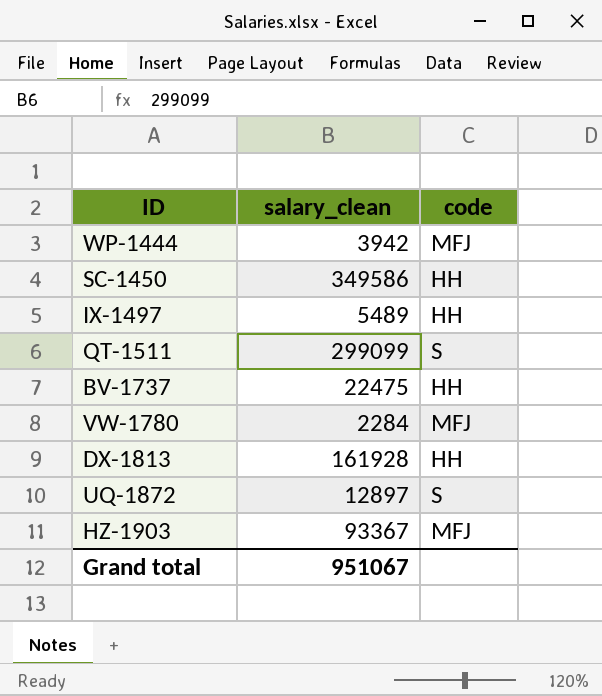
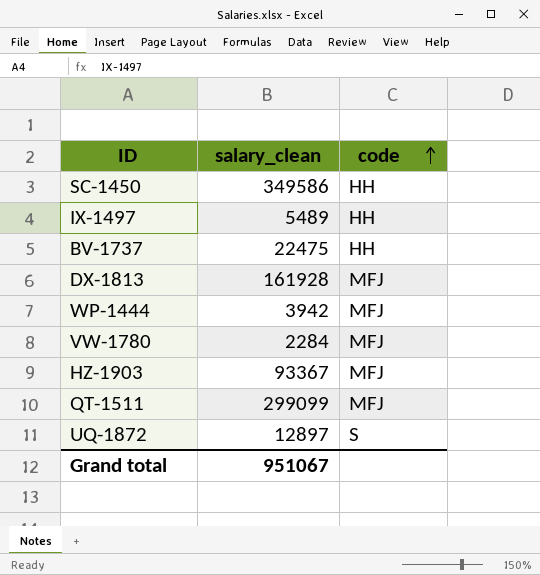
row order: none -> code ascending
DX-1813 | code: HH -> MFJ
QT-1511 | code: S -> MFJ

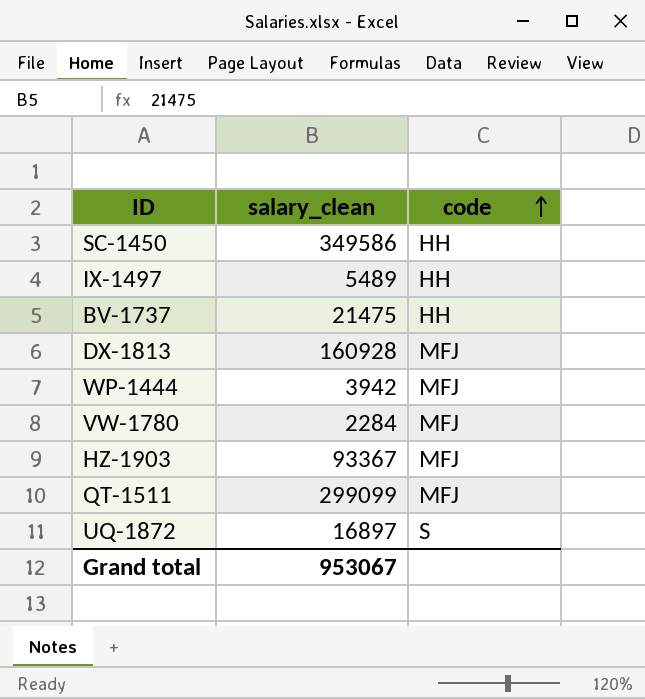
BV-1737 | salary_clean: 22475 -> 21475
DX-1813 | salary_clean: 161928 -> 160928
UQ-1872 | salary_clean: 12897 -> 16897
Grand total | salary_clean: 951067 -> 953067

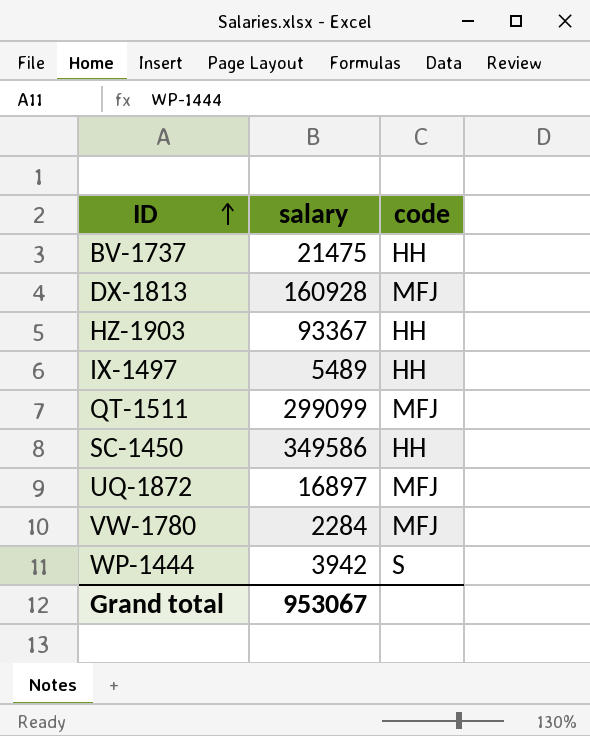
row order: code ascending -> ID ascending
column name: salary_clean -> salary
HZ-1903 | code: MFJ -> HH
UQ-1872 | code: S -> MFJ
WP-1444 | code: MFJ -> S

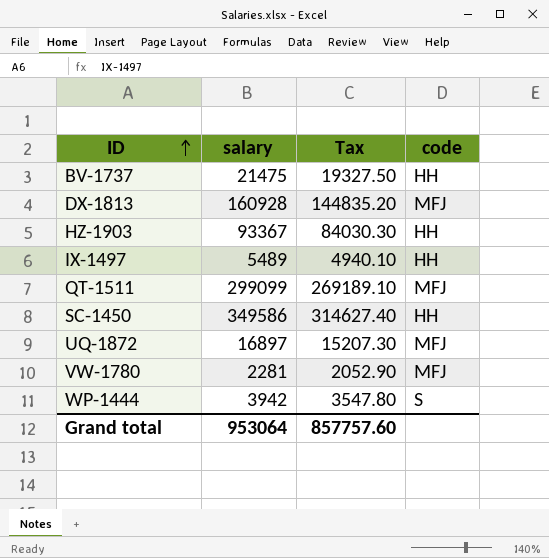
column Tax | formula: none -> [salary] * 0.9
VW-1780 | salary: 2284 -> 2281
Grand total | salary: 953067 -> 953064

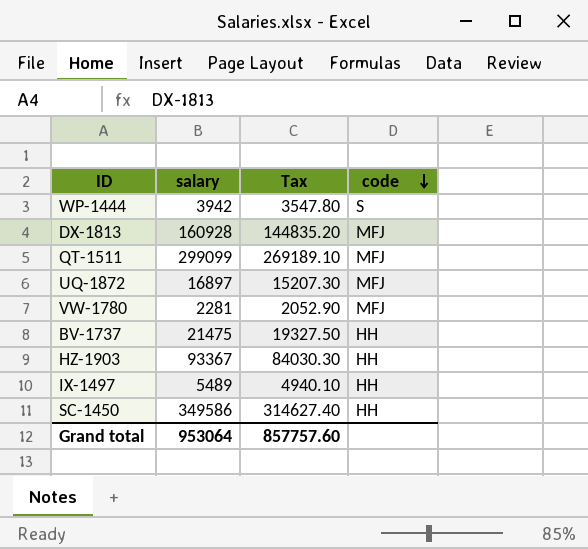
row order: ID ascending -> code descending

